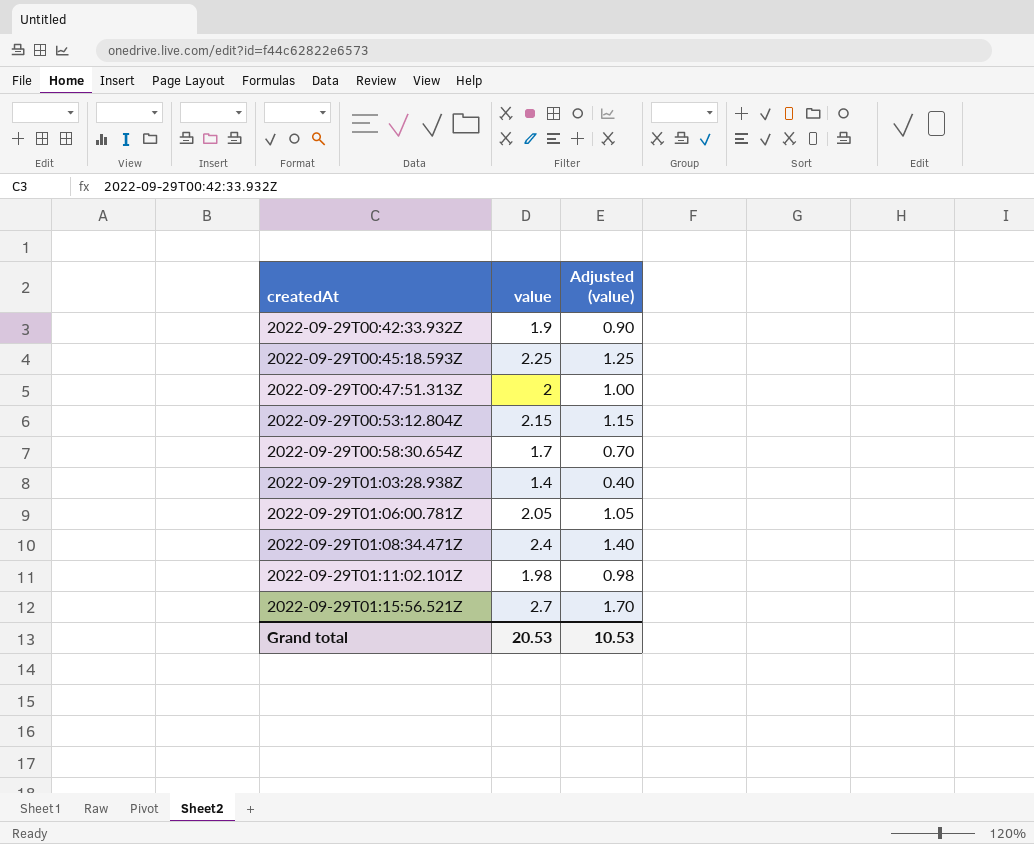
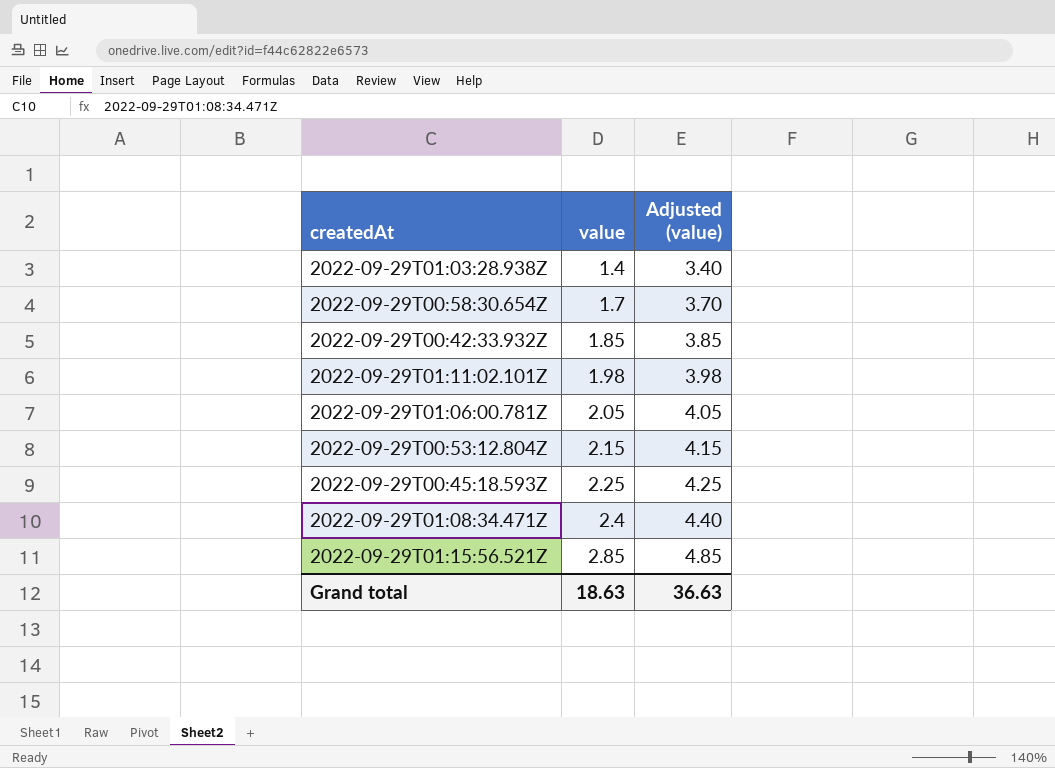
row order: createdAt ascending -> value ascending
column Adjusted (value) | formula: [value] - 1 -> [value] + 2
row 2022-09-29T00:47:51.313Z: 2 | 1.00 -> none
2022-09-29T00:42:33.932Z | value: 1.9 -> 1.85
2022-09-29T01:15:56.521Z | value: 2.7 -> 2.85
Grand total | value: 20.53 -> 18.63
Grand total | Adjusted (value): 10.53 -> 36.63

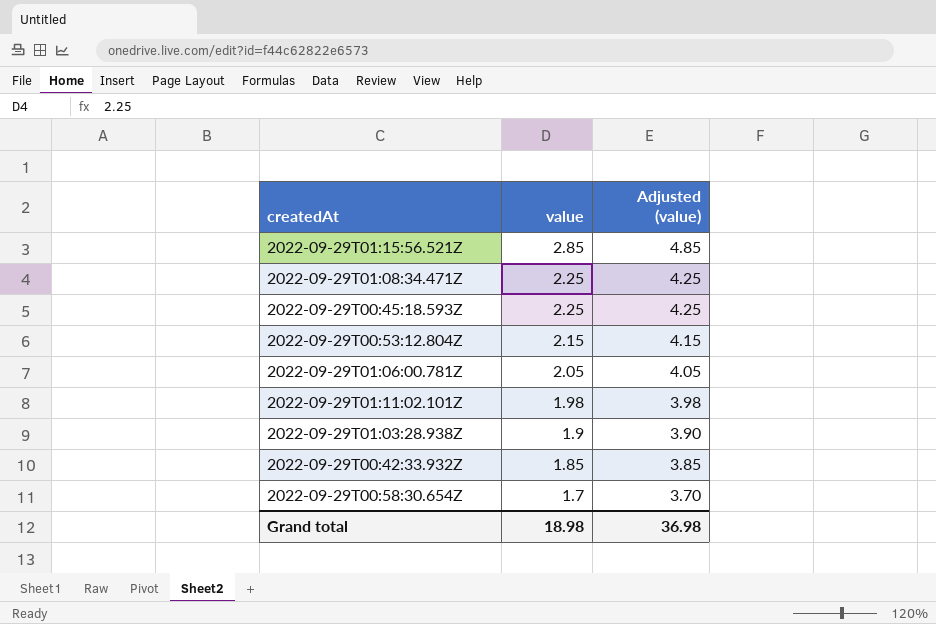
row order: value ascending -> value descending
2022-09-29T01:08:34.471Z | value: 2.4 -> 2.25
2022-09-29T01:08:34.471Z | Adjusted (value): 4.40 -> 4.25
2022-09-29T01:03:28.938Z | value: 1.4 -> 1.9
2022-09-29T01:03:28.938Z | Adjusted (value): 3.40 -> 3.90
Grand total | value: 18.63 -> 18.98
Grand total | Adjusted (value): 36.63 -> 36.98

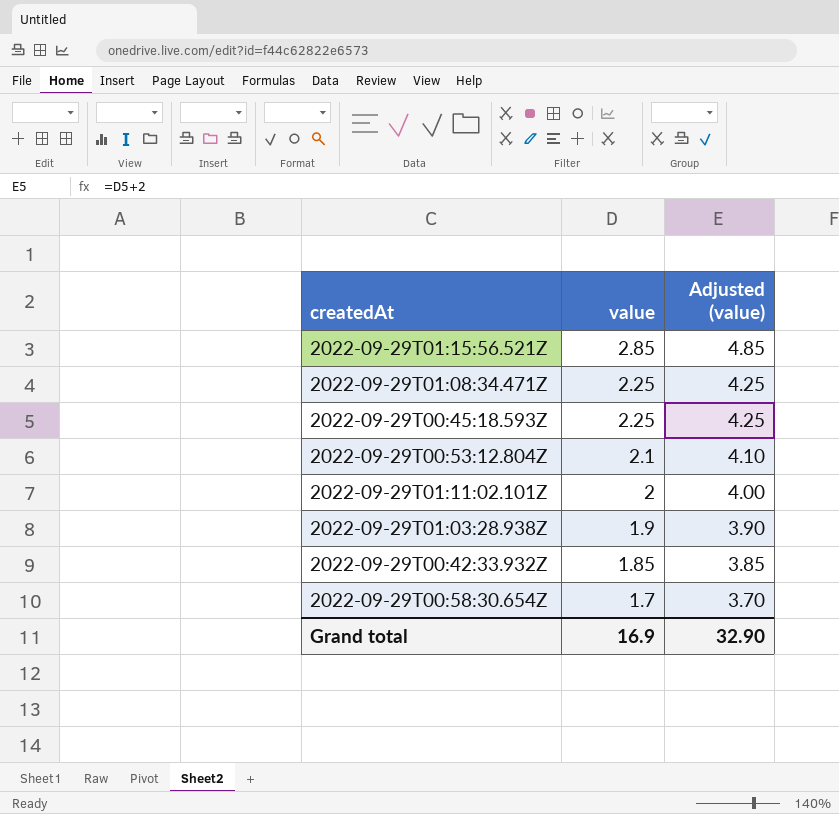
row 2022-09-29T01:06:00.781Z: 2.05 | 4.05 -> none
2022-09-29T00:53:12.804Z | value: 2.15 -> 2.1
2022-09-29T00:53:12.804Z | Adjusted (value): 4.15 -> 4.10
2022-09-29T01:11:02.101Z | value: 1.98 -> 2
2022-09-29T01:11:02.101Z | Adjusted (value): 3.98 -> 4.00
Grand total | value: 18.98 -> 16.9
Grand total | Adjusted (value): 36.98 -> 32.90

